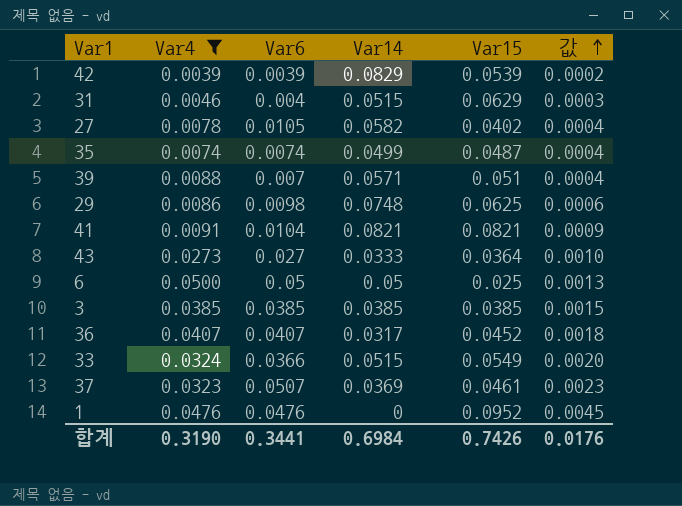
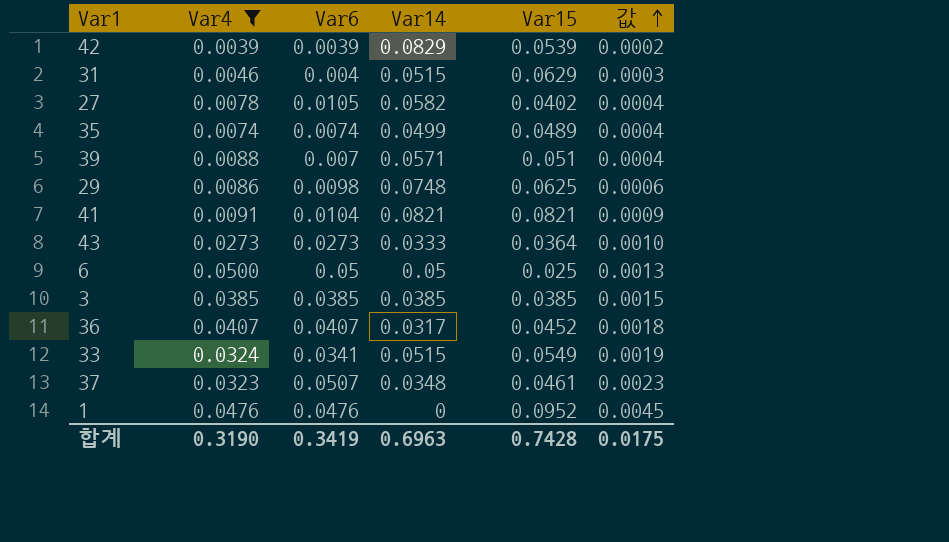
35 | Var15: 0.0487 -> 0.0489
43 | Var6: 0.027 -> 0.0273
33 | Var6: 0.0366 -> 0.0341
33 | 값: 0.0020 -> 0.0019
37 | Var14: 0.0369 -> 0.0348
합계 | Var6: 0.3441 -> 0.3419
합계 | Var14: 0.6984 -> 0.6963
합계 | Var15: 0.7426 -> 0.7428
합계 | 값: 0.0176 -> 0.0175

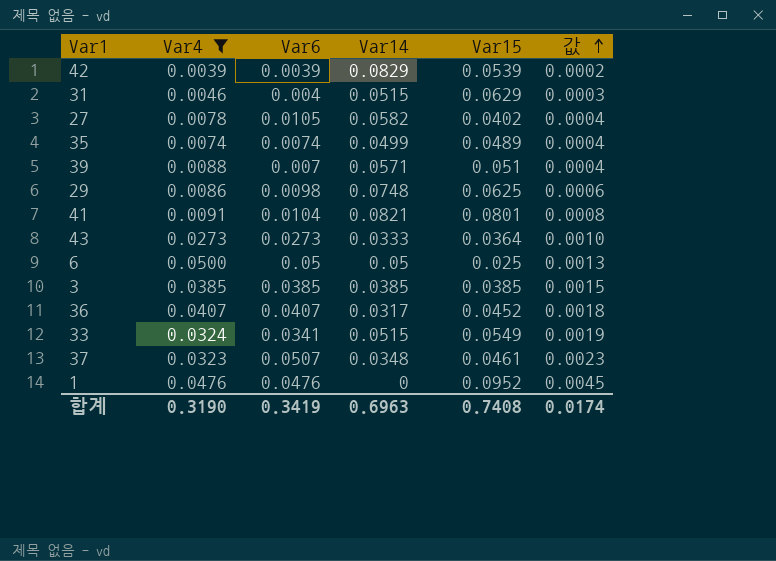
41 | Var15: 0.0821 -> 0.0801
41 | 값: 0.0009 -> 0.0008
합계 | Var15: 0.7428 -> 0.7408
합계 | 값: 0.0175 -> 0.0174

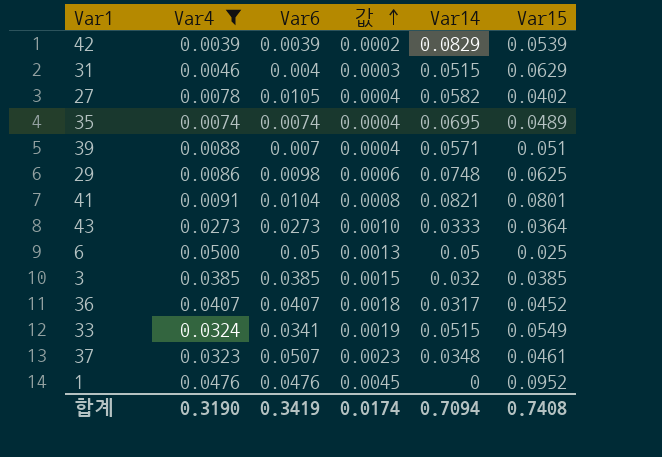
column 값 | position: 6 -> 4
35 | Var14: 0.0499 -> 0.0695
3 | Var14: 0.0385 -> 0.032
합계 | Var14: 0.6963 -> 0.7094

